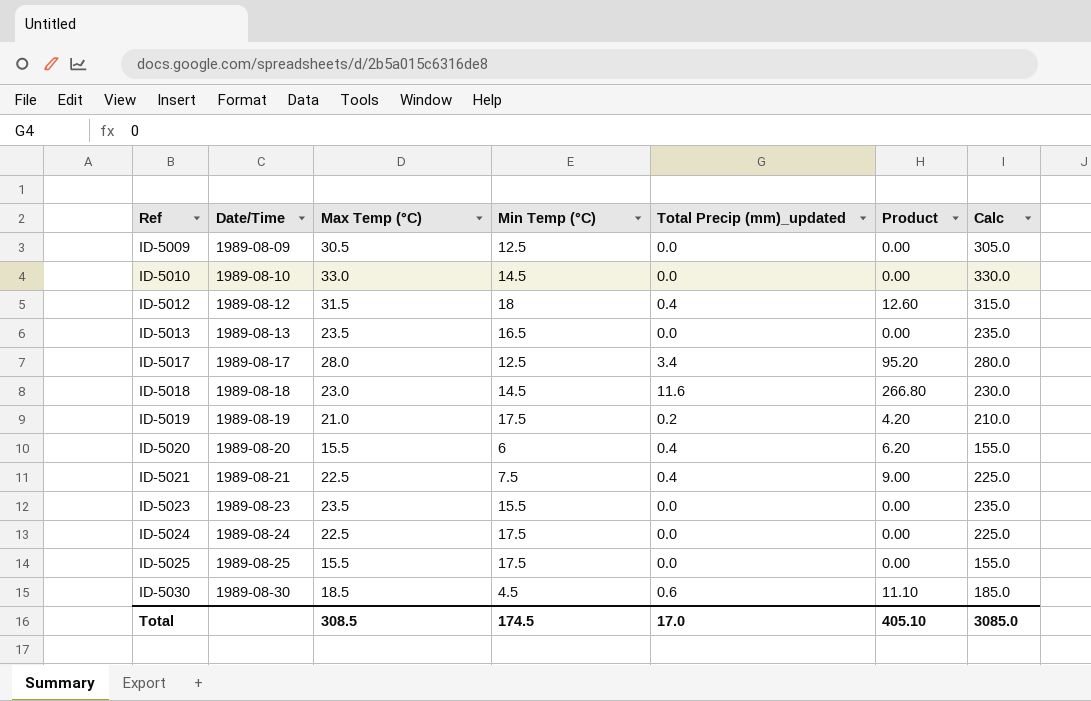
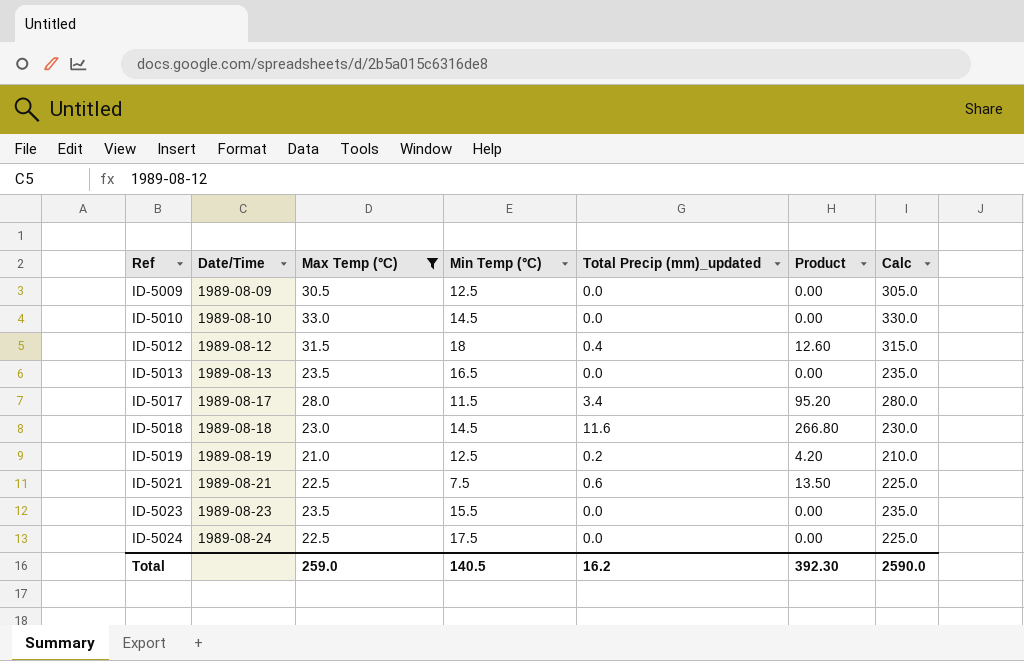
filter: none -> Max Temp (°C) >= 21.0
ID-5017 | Min Temp (°C): 12.5 -> 11.5
ID-5019 | Min Temp (°C): 17.5 -> 12.5
ID-5021 | Total Precip (mm)_updated: 0.4 -> 0.6
ID-5021 | Product: 9.00 -> 13.50
Total | Max Temp (°C): 308.5 -> 259.0
Total | Min Temp (°C): 174.5 -> 140.5
Total | Total Precip (mm)_updated: 17.0 -> 16.2
Total | Product: 405.10 -> 392.30
Total | Calc: 3085.0 -> 2590.0

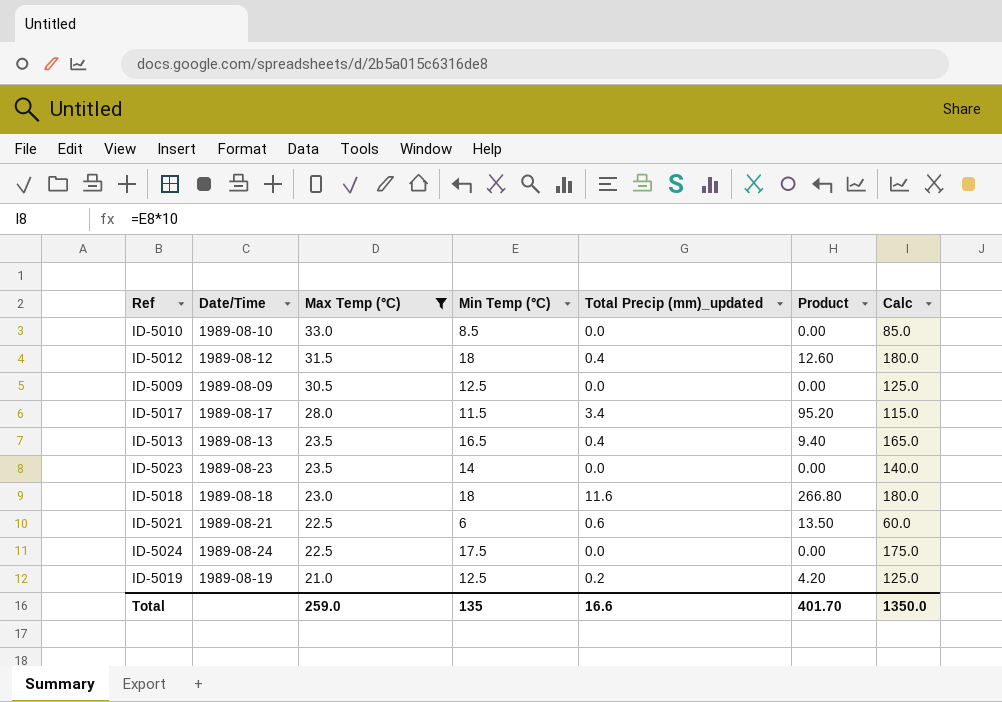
row order: Ref ascending -> Max Temp (°C) descending
column Calc | formula: [Max Temp (°C)] * 10 -> [Min Temp (°C)] * 10
ID-5010 | Min Temp (°C): 14.5 -> 8.5
ID-5013 | Total Precip (mm)_updated: 0.0 -> 0.4
ID-5013 | Product: 0.00 -> 9.40
ID-5023 | Min Temp (°C): 15.5 -> 14
ID-5018 | Min Temp (°C): 14.5 -> 18
ID-5021 | Min Temp (°C): 7.5 -> 6
Total | Min Temp (°C): 140.5 -> 135
Total | Total Precip (mm)_updated: 16.2 -> 16.6
Total | Product: 392.30 -> 401.70
Total | Calc: 2590.0 -> 1350.0

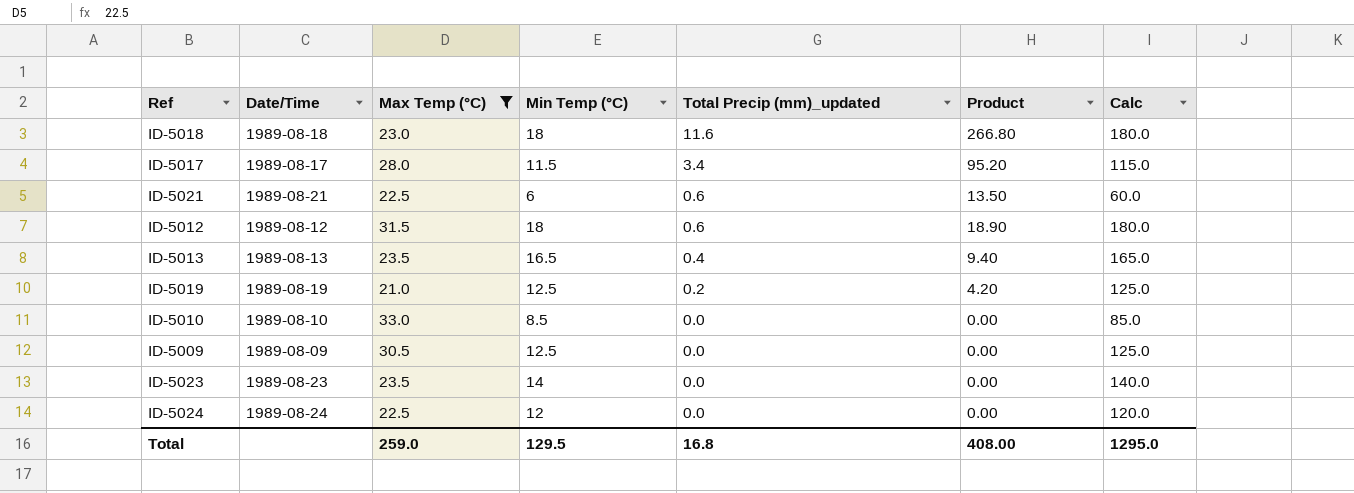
row order: Max Temp (°C) descending -> Total Precip (mm)_updated descending
ID-5012 | Total Precip (mm)_updated: 0.4 -> 0.6
ID-5012 | Product: 12.60 -> 18.90
ID-5024 | Min Temp (°C): 17.5 -> 12
ID-5024 | Calc: 175.0 -> 120.0
Total | Min Temp (°C): 135 -> 129.5
Total | Total Precip (mm)_updated: 16.6 -> 16.8
Total | Product: 401.70 -> 408.00
Total | Calc: 1350.0 -> 1295.0

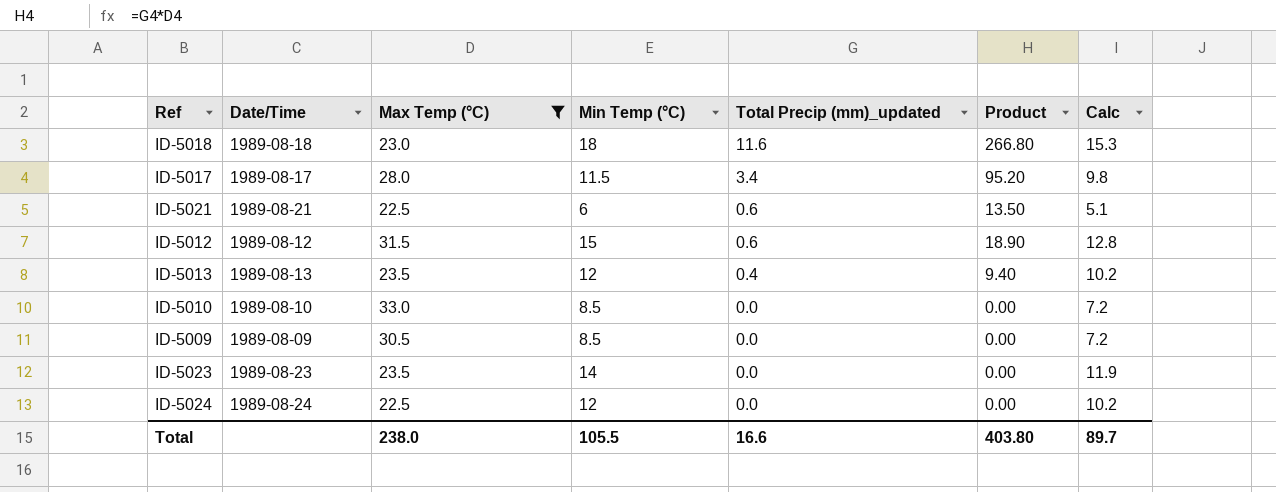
column Calc | formula: [Min Temp (°C)] * 10 -> [Min Temp (°C)] * 0.85
row ID-5019: 1989-08-19 | 21.0 | 12.5 | 0.2 | 4.20 | 125.0 -> none
ID-5012 | Min Temp (°C): 18 -> 15
ID-5013 | Min Temp (°C): 16.5 -> 12
ID-5009 | Min Temp (°C): 12.5 -> 8.5
Total | Max Temp (°C): 259.0 -> 238.0
Total | Min Temp (°C): 129.5 -> 105.5
Total | Total Precip (mm)_updated: 16.8 -> 16.6
Total | Product: 408.00 -> 403.80
Total | Calc: 1295.0 -> 89.7

